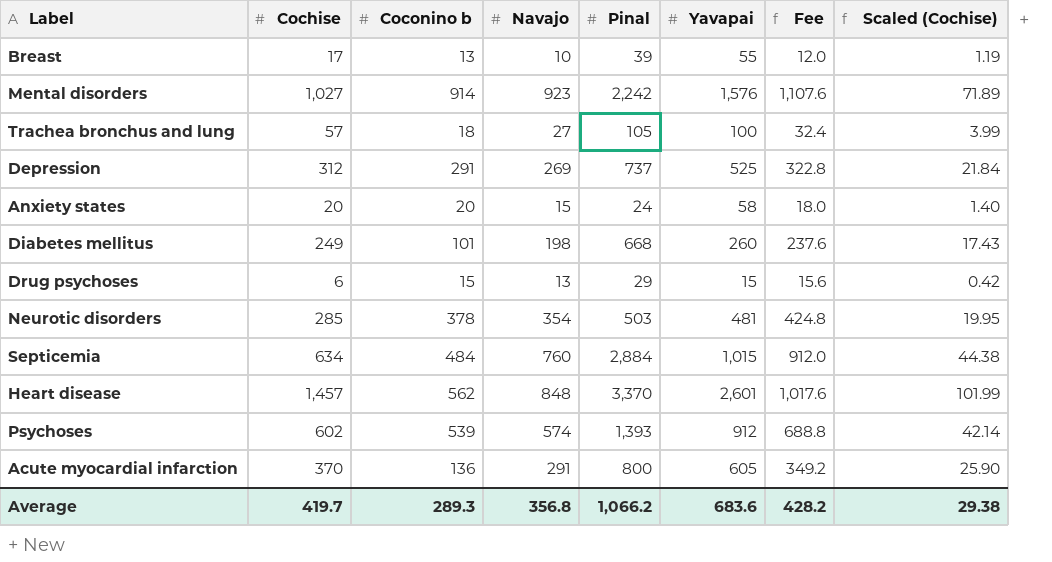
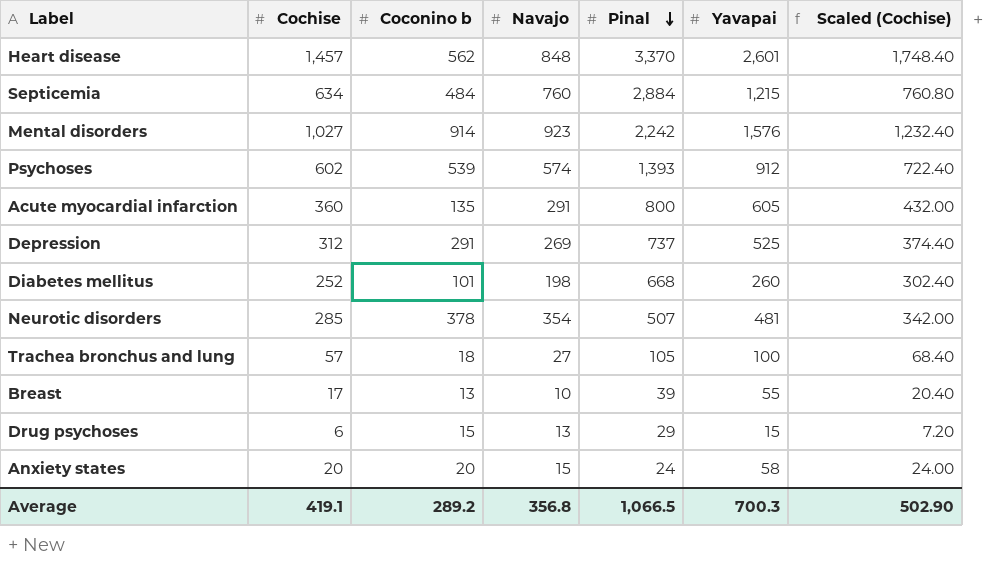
row order: none -> Pinal descending
column Fee | formula: [Navajo] * 1.2 -> none
column Scaled (Cochise) | formula: [Cochise] * 0.07 -> [Cochise] * 1.2
Septicemia | Yavapai: 1,015 -> 1,215
Acute myocardial infarction | Cochise: 370 -> 360
Acute myocardial infarction | Coconino b: 136 -> 135
Diabetes mellitus | Cochise: 249 -> 252
Neurotic disorders | Pinal: 503 -> 507
Average | Cochise: 419.7 -> 419.1
Average | Coconino b: 289.3 -> 289.2
Average | Pinal: 1,066.2 -> 1,066.5
Average | Yavapai: 683.6 -> 700.3
Average | Scaled (Cochise): 29.38 -> 502.90

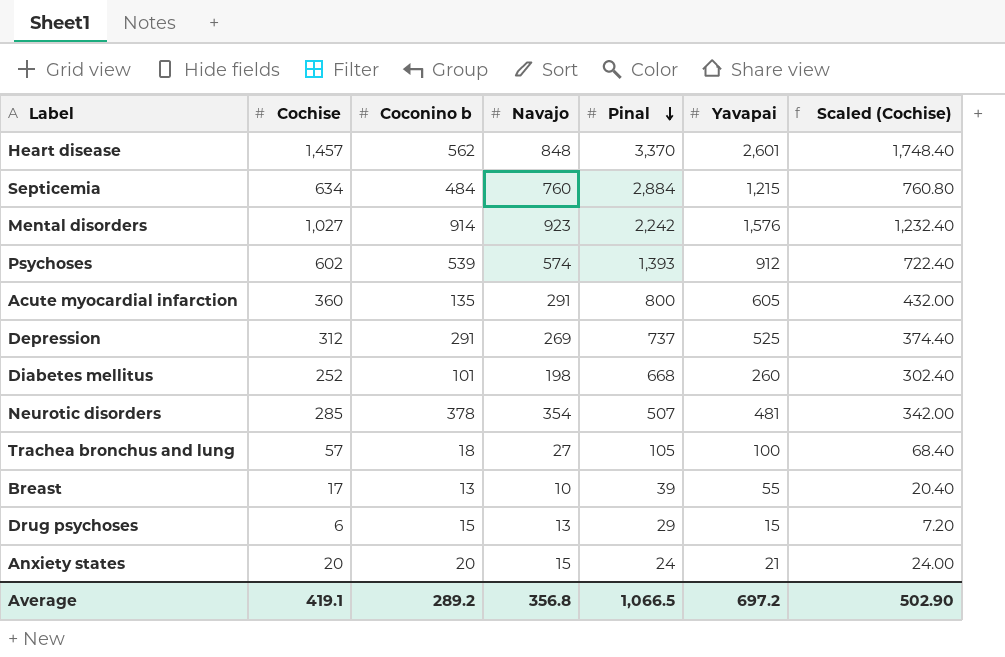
Anxiety states | Yavapai: 58 -> 21
Average | Yavapai: 700.3 -> 697.2

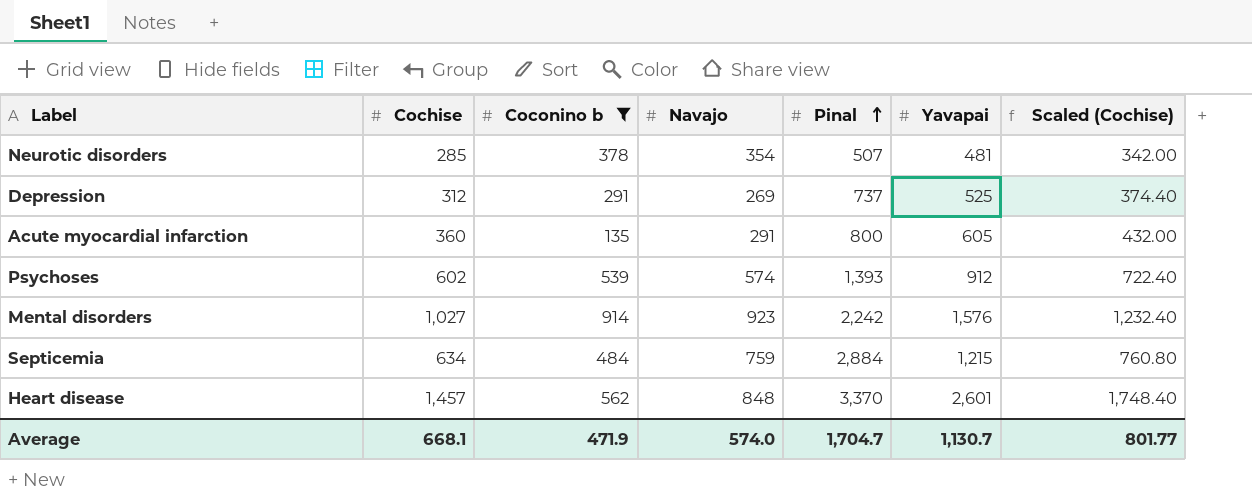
filter: none -> Coconino b >= 135
row order: Pinal descending -> Pinal ascending
Septicemia | Navajo: 760 -> 759
Average | Cochise: 419.1 -> 668.1
Average | Coconino b: 289.2 -> 471.9
Average | Navajo: 356.8 -> 574.0
Average | Pinal: 1,066.5 -> 1,704.7
Average | Yavapai: 697.2 -> 1,130.7
Average | Scaled (Cochise): 502.90 -> 801.77

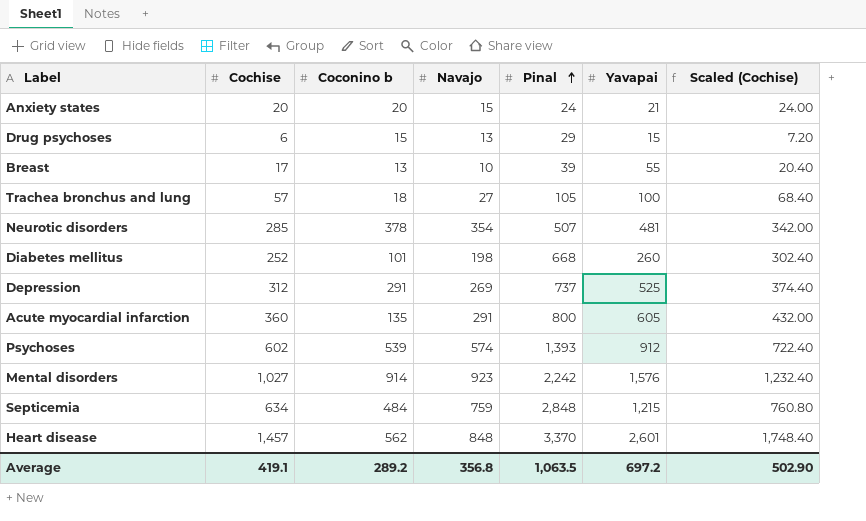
filter: Coconino b >= 135 -> none
Septicemia | Pinal: 2,884 -> 2,848
Average | Cochise: 668.1 -> 419.1
Average | Coconino b: 471.9 -> 289.2
Average | Navajo: 574.0 -> 356.8
Average | Pinal: 1,704.7 -> 1,063.5
Average | Yavapai: 1,130.7 -> 697.2
Average | Scaled (Cochise): 801.77 -> 502.90

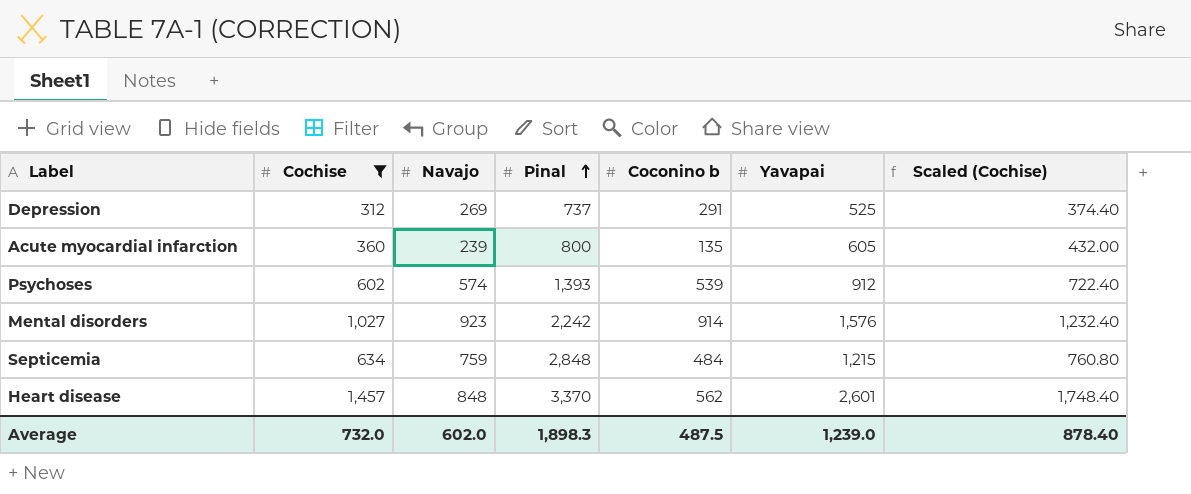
filter: none -> Cochise >= 312
column Coconino b | position: 3 -> 5
Acute myocardial infarction | Navajo: 291 -> 239
Average | Cochise: 419.1 -> 732.0
Average | Navajo: 356.8 -> 602.0
Average | Pinal: 1,063.5 -> 1,898.3
Average | Coconino b: 289.2 -> 487.5
Average | Yavapai: 697.2 -> 1,239.0
Average | Scaled (Cochise): 502.90 -> 878.40

